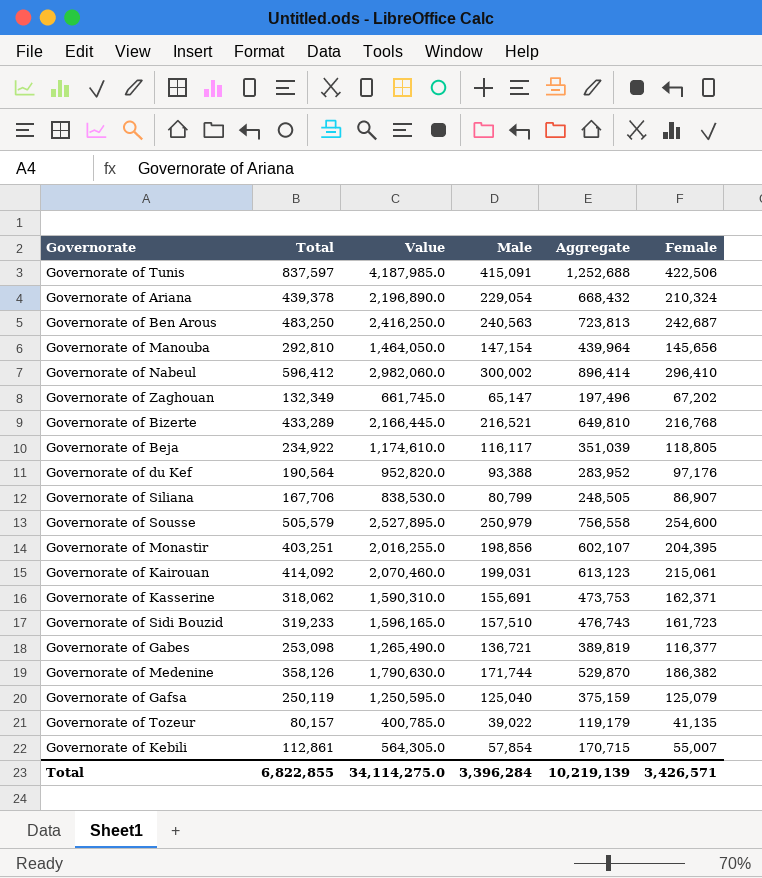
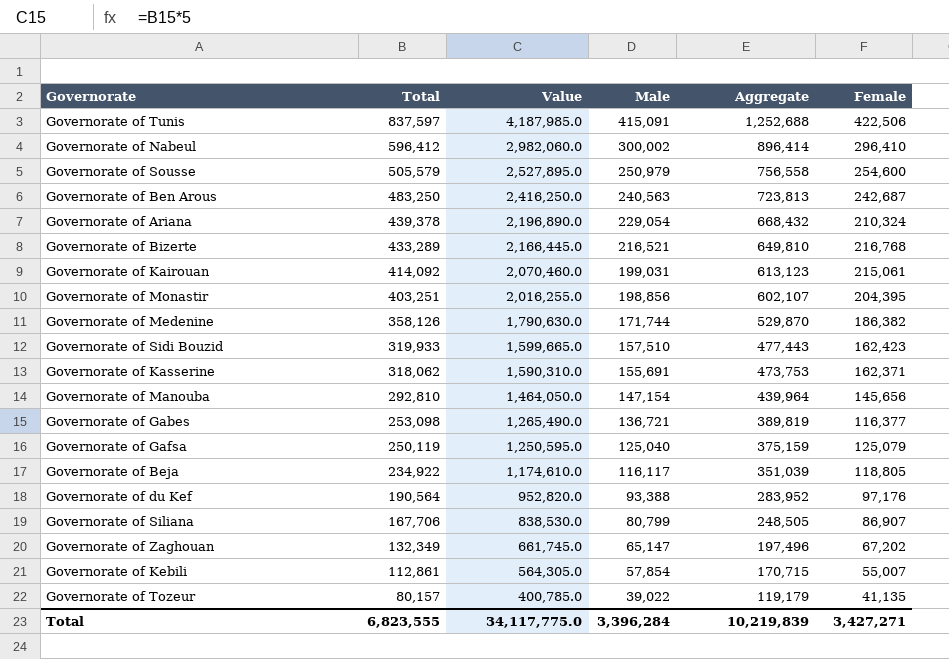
row order: none -> Total descending
Governorate of Sidi Bouzid | Total: 319,233 -> 319,933
Governorate of Sidi Bouzid | Value: 1,596,165.0 -> 1,599,665.0
Governorate of Sidi Bouzid | Aggregate: 476,743 -> 477,443
Governorate of Sidi Bouzid | Female: 161,723 -> 162,423
Total | Total: 6,822,855 -> 6,823,555
Total | Value: 34,114,275.0 -> 34,117,775.0
Total | Aggregate: 10,219,139 -> 10,219,839
Total | Female: 3,426,571 -> 3,427,271

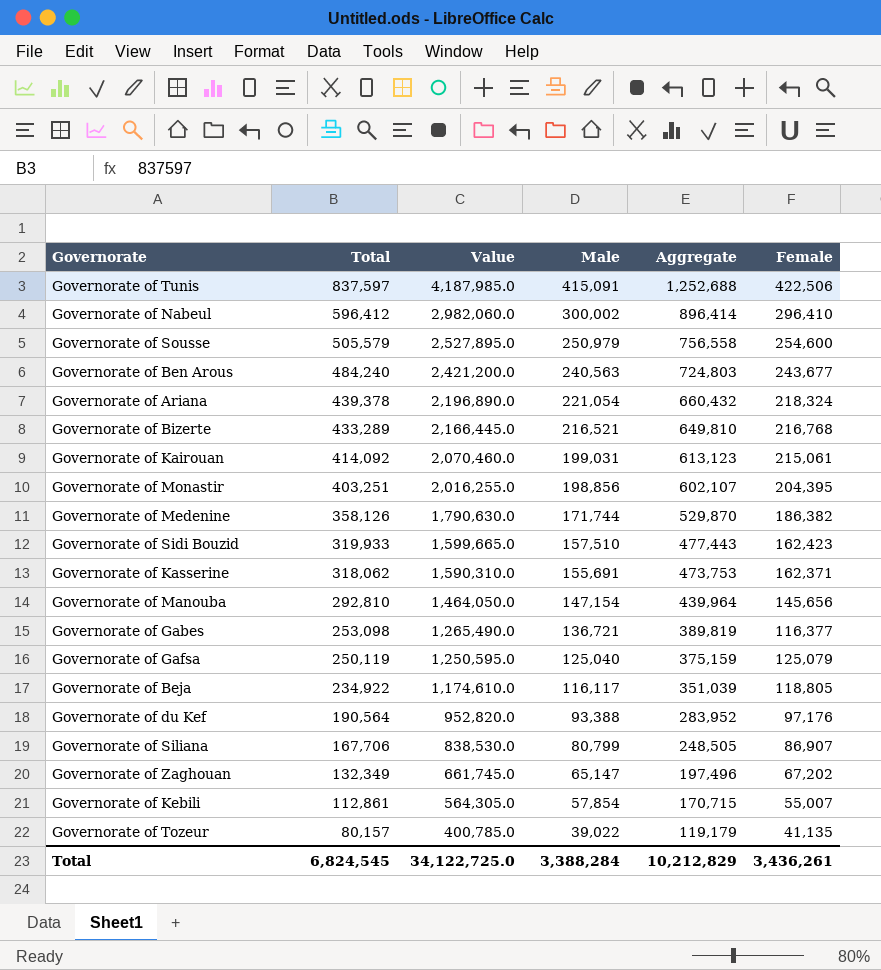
Governorate of Ben Arous | Total: 483,250 -> 484,240
Governorate of Ben Arous | Value: 2,416,250.0 -> 2,421,200.0
Governorate of Ben Arous | Aggregate: 723,813 -> 724,803
Governorate of Ben Arous | Female: 242,687 -> 243,677
Governorate of Ariana | Male: 229,054 -> 221,054
Governorate of Ariana | Aggregate: 668,432 -> 660,432
Governorate of Ariana | Female: 210,324 -> 218,324
Total | Total: 6,823,555 -> 6,824,545
Total | Value: 34,117,775.0 -> 34,122,725.0
Total | Male: 3,396,284 -> 3,388,284
Total | Aggregate: 10,219,839 -> 10,212,829
Total | Female: 3,427,271 -> 3,436,261

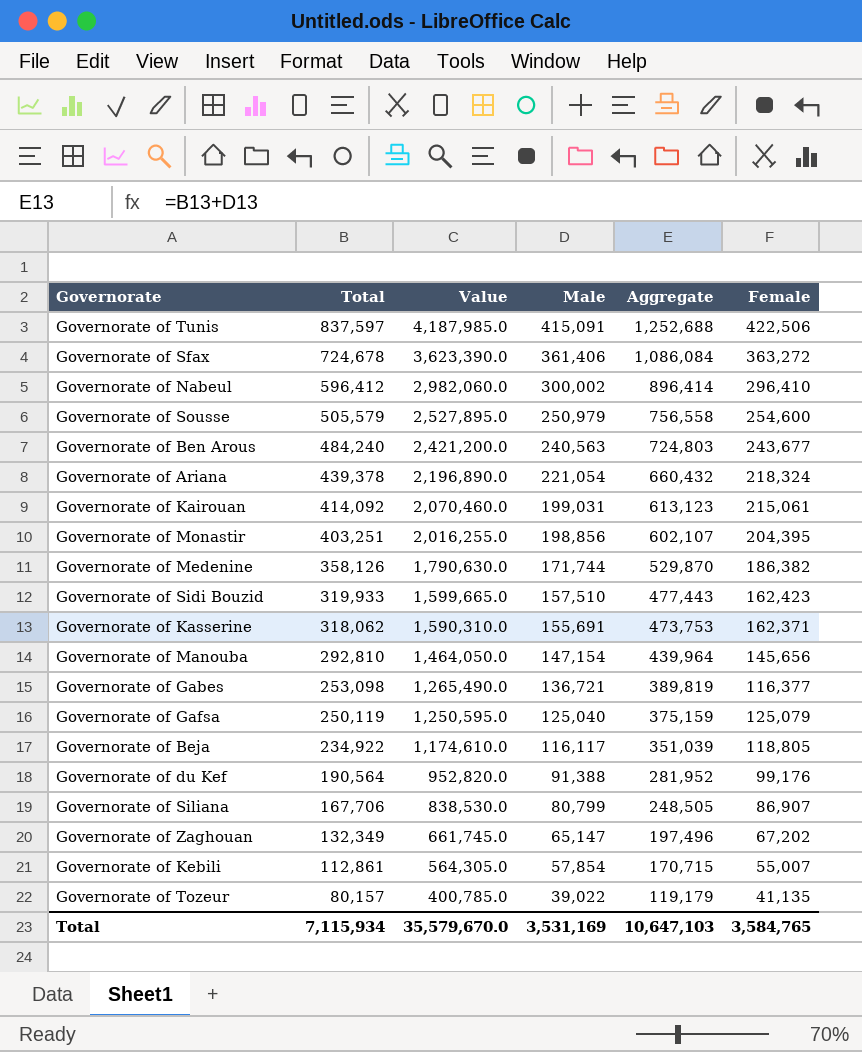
row Governorate of Bizerte: 433,289 | 2,166,445.0 | 216,521 | 649,810 | 216,768 -> none
row Governorate of Sfax: none -> 724,678 | 3,623,390.0 | 361,406 | 1,086,084 | 363,272
Governorate of du Kef | Male: 93,388 -> 91,388
Governorate of du Kef | Aggregate: 283,952 -> 281,952
Governorate of du Kef | Female: 97,176 -> 99,176
Total | Total: 6,824,545 -> 7,115,934
Total | Value: 34,122,725.0 -> 35,579,670.0
Total | Male: 3,388,284 -> 3,531,169
Total | Aggregate: 10,212,829 -> 10,647,103
Total | Female: 3,436,261 -> 3,584,765

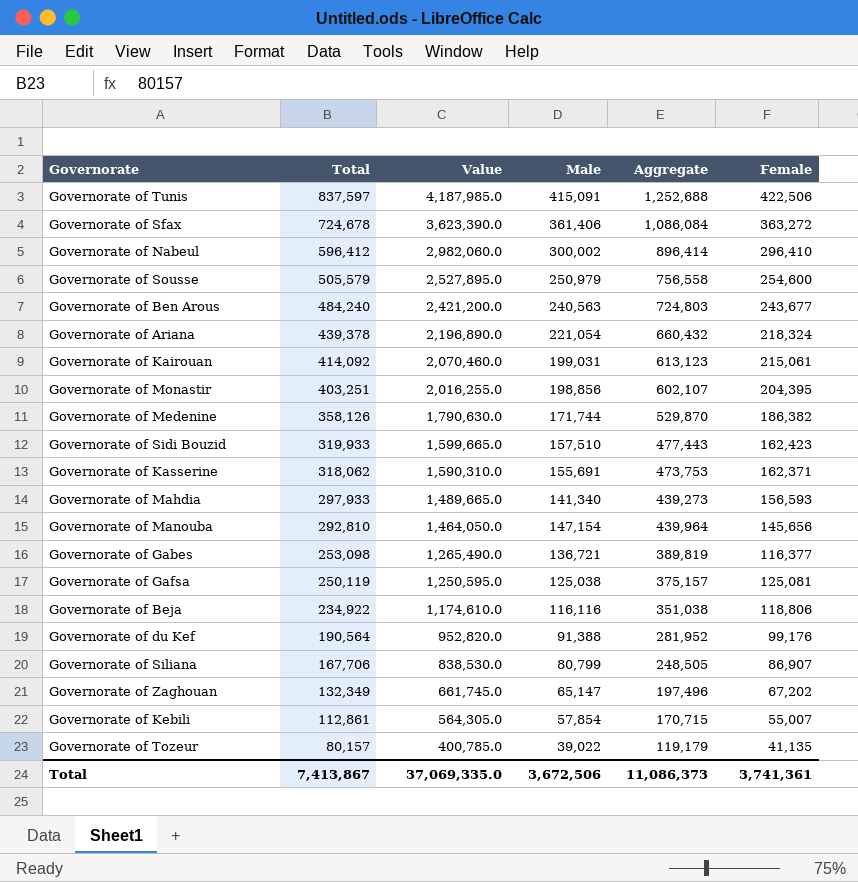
row Governorate of Mahdia: none -> 297,933 | 1,489,665.0 | 141,340 | 439,273 | 156,593
Governorate of Gafsa | Male: 125,040 -> 125,038
Governorate of Gafsa | Aggregate: 375,159 -> 375,157
Governorate of Gafsa | Female: 125,079 -> 125,081
Governorate of Beja | Male: 116,117 -> 116,116
Governorate of Beja | Aggregate: 351,039 -> 351,038
Governorate of Beja | Female: 118,805 -> 118,806
Total | Total: 7,115,934 -> 7,413,867
Total | Value: 35,579,670.0 -> 37,069,335.0
Total | Male: 3,531,169 -> 3,672,506
Total | Aggregate: 10,647,103 -> 11,086,373
Total | Female: 3,584,765 -> 3,741,361

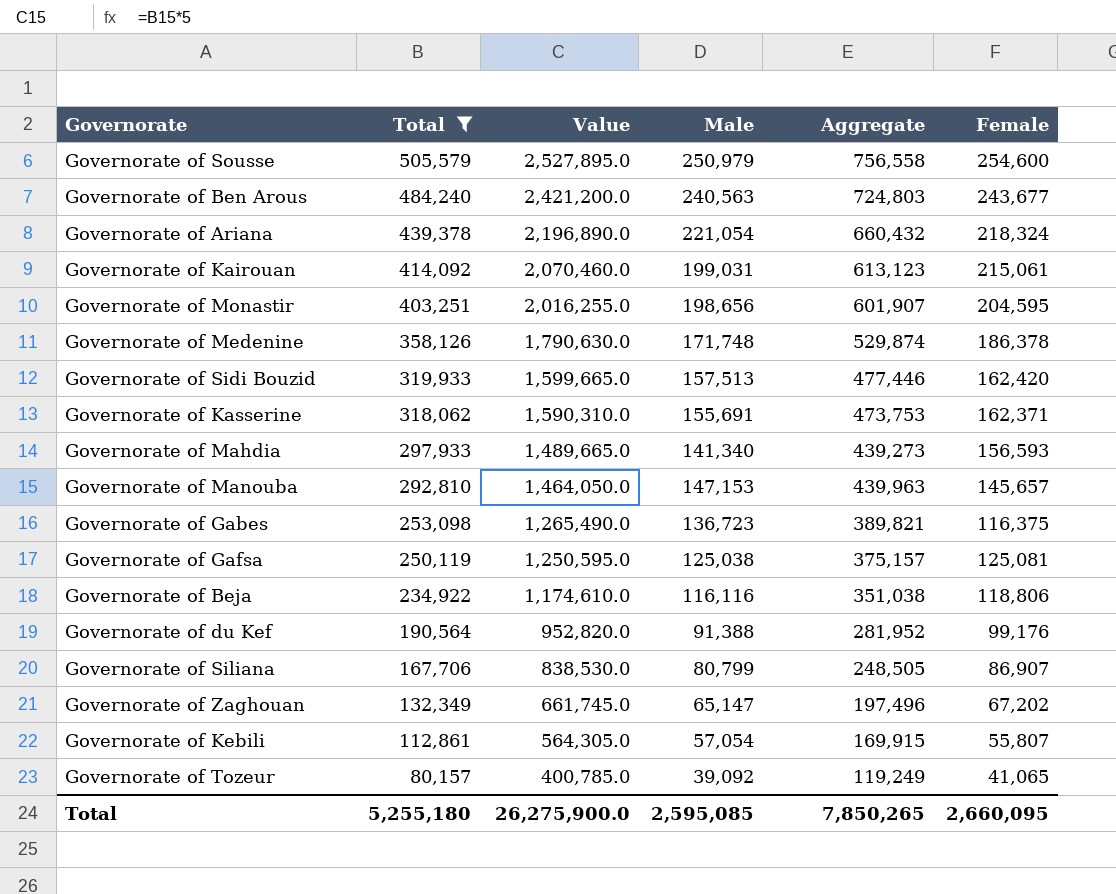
filter: none -> Total <= 505,579
Governorate of Monastir | Male: 198,856 -> 198,656
Governorate of Monastir | Aggregate: 602,107 -> 601,907
Governorate of Monastir | Female: 204,395 -> 204,595
Governorate of Medenine | Male: 171,744 -> 171,748
Governorate of Medenine | Aggregate: 529,870 -> 529,874
Governorate of Medenine | Female: 186,382 -> 186,378
Governorate of Sidi Bouzid | Male: 157,510 -> 157,513
Governorate of Sidi Bouzid | Aggregate: 477,443 -> 477,446
Governorate of Sidi Bouzid | Female: 162,423 -> 162,420
Governorate of Manouba | Male: 147,154 -> 147,153
Governorate of Manouba | Aggregate: 439,964 -> 439,963
Governorate of Manouba | Female: 145,656 -> 145,657
Governorate of Gabes | Male: 136,721 -> 136,723
Governorate of Gabes | Aggregate: 389,819 -> 389,821
Governorate of Gabes | Female: 116,377 -> 116,375
Governorate of Kebili | Male: 57,854 -> 57,054
Governorate of Kebili | Aggregate: 170,715 -> 169,915
Governorate of Kebili | Female: 55,007 -> 55,807
Governorate of Tozeur | Male: 39,022 -> 39,092
Governorate of Tozeur | Aggregate: 119,179 -> 119,249
Governorate of Tozeur | Female: 41,135 -> 41,065
Total | Total: 7,413,867 -> 5,255,180
Total | Value: 37,069,335.0 -> 26,275,900.0
Total | Male: 3,672,506 -> 2,595,085
Total | Aggregate: 11,086,373 -> 7,850,265
Total | Female: 3,741,361 -> 2,660,095

